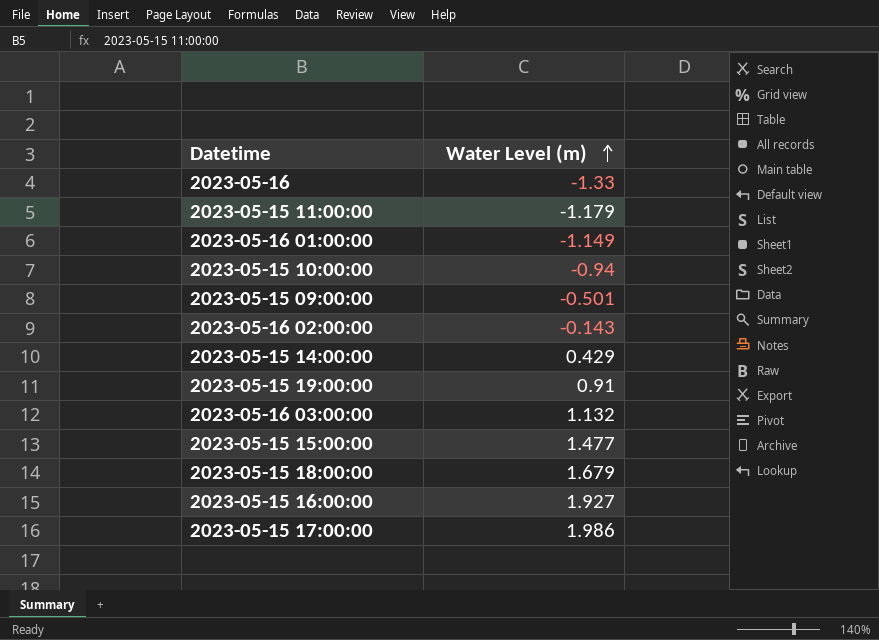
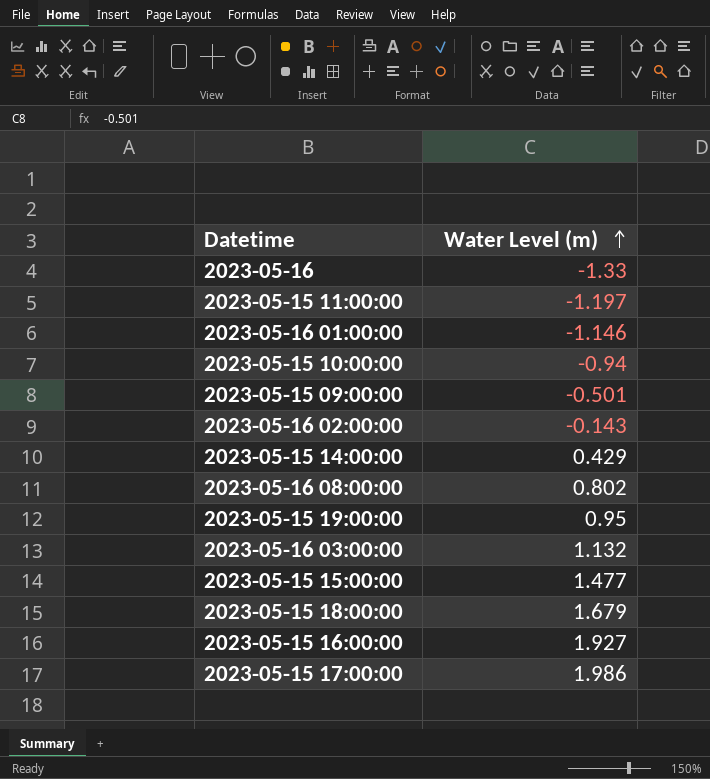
2023-05-15 11:00:00 | Water Level (m): -1.179 -> -1.197
2023-05-16 01:00:00 | Water Level (m): -1.149 -> -1.146
row 2023-05-16 08:00:00: none -> 0.802
2023-05-15 19:00:00 | Water Level (m): 0.91 -> 0.95

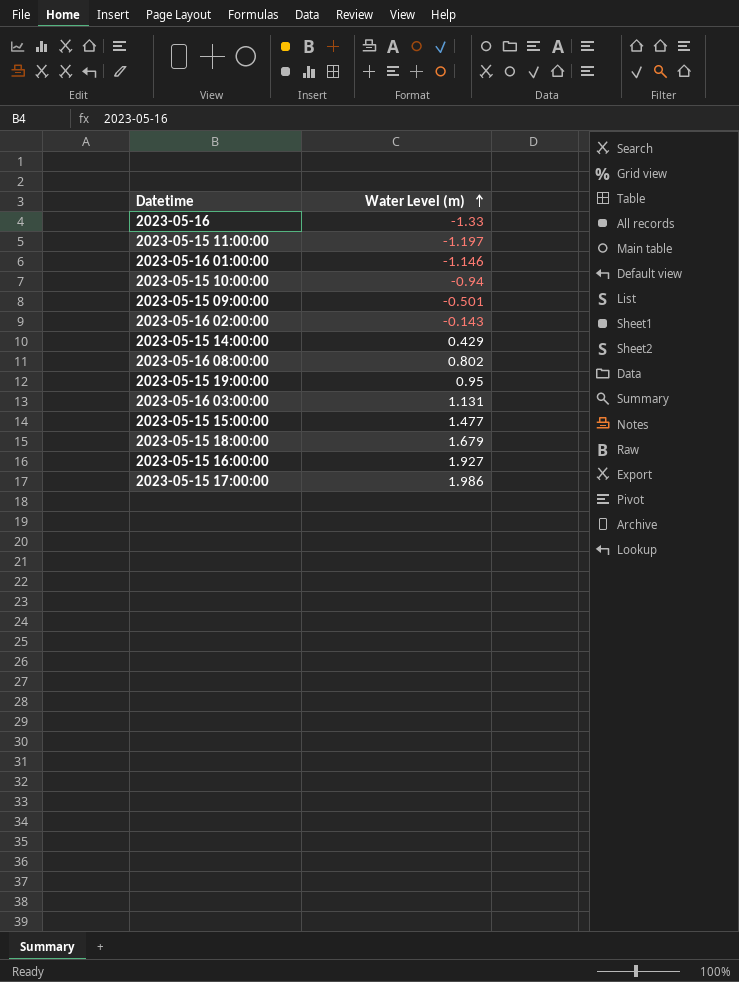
2023-05-16 03:00:00 | Water Level (m): 1.132 -> 1.131

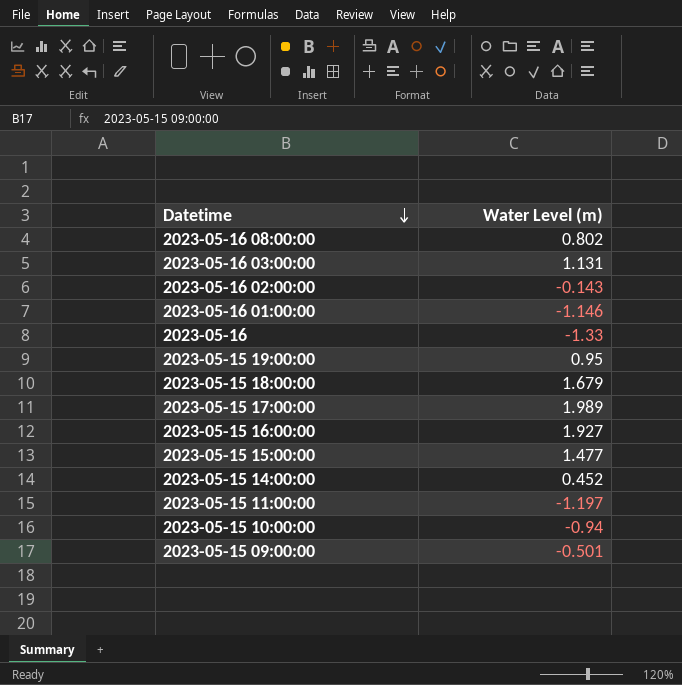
row order: Water Level (m) ascending -> Datetime descending
2023-05-15 17:00:00 | Water Level (m): 1.986 -> 1.989
2023-05-15 14:00:00 | Water Level (m): 0.429 -> 0.452

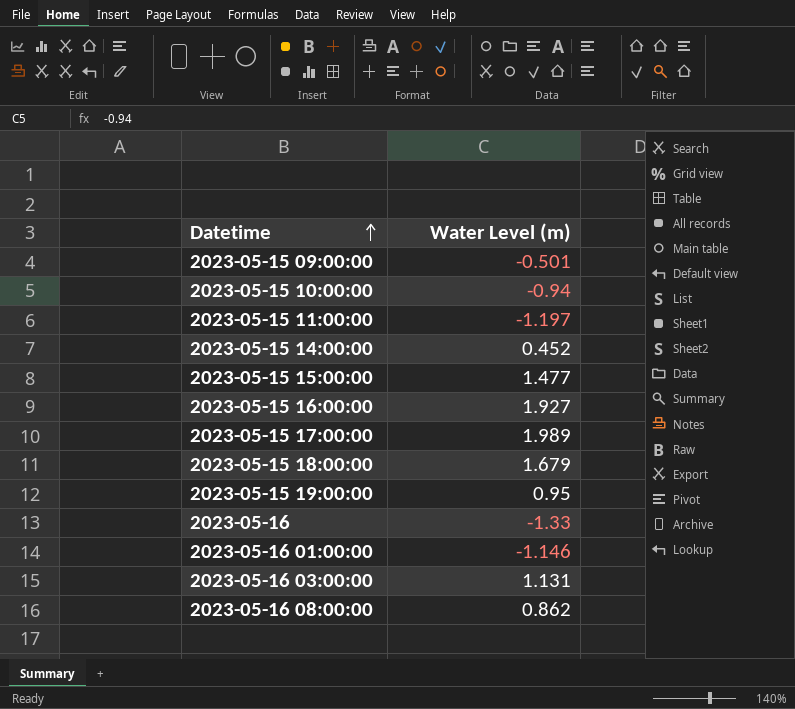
row order: Datetime descending -> Datetime ascending
row 2023-05-16 02:00:00: -0.143 -> none
2023-05-16 08:00:00 | Water Level (m): 0.802 -> 0.862

